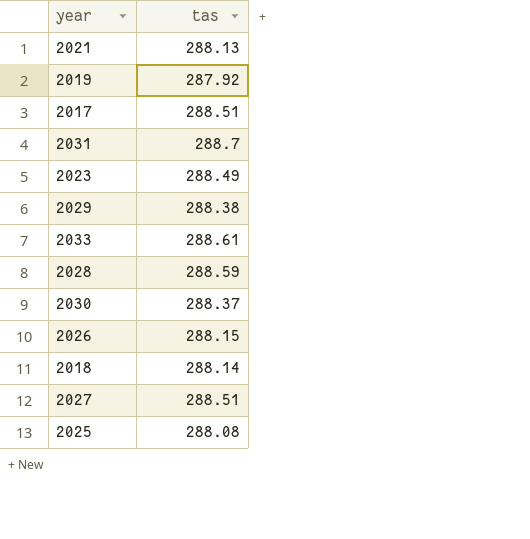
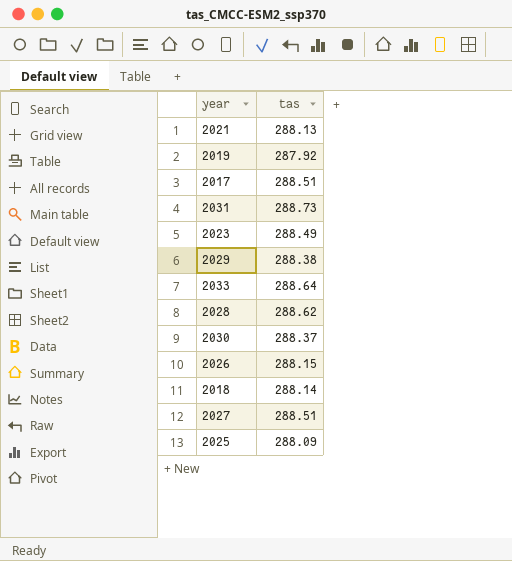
2031 | tas: 288.7 -> 288.73
2033 | tas: 288.61 -> 288.64
2028 | tas: 288.59 -> 288.62
2025 | tas: 288.08 -> 288.09

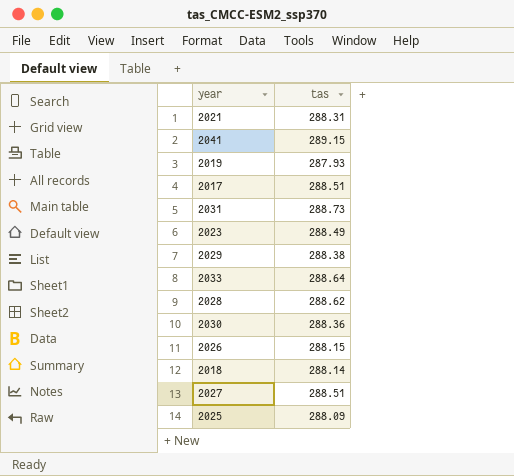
2021 | tas: 288.13 -> 288.31
row 2041: none -> 289.15
2019 | tas: 287.92 -> 287.93
2030 | tas: 288.37 -> 288.36

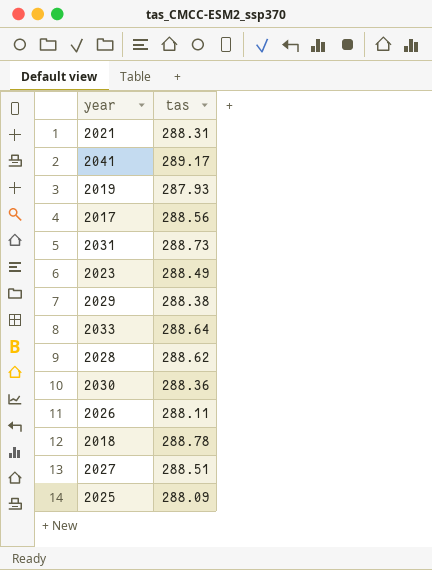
2041 | tas: 289.15 -> 289.17
2017 | tas: 288.51 -> 288.56
2026 | tas: 288.15 -> 288.11
2018 | tas: 288.14 -> 288.78

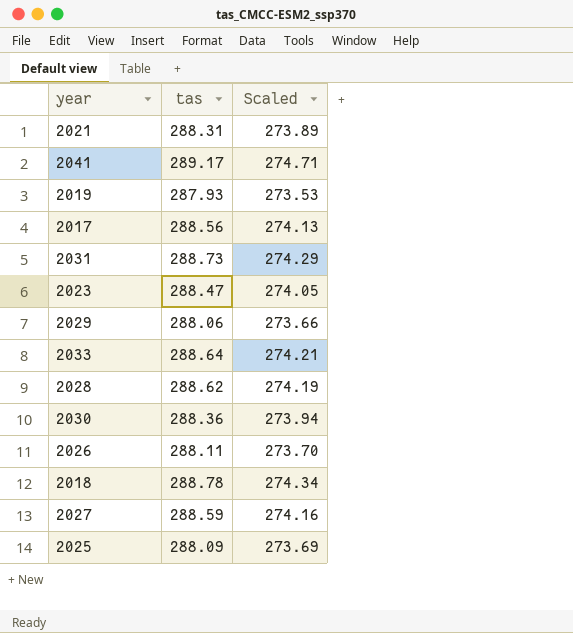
column Scaled | formula: none -> [tas] * 0.95
2023 | tas: 288.49 -> 288.47
2029 | tas: 288.38 -> 288.06
2027 | tas: 288.51 -> 288.59

